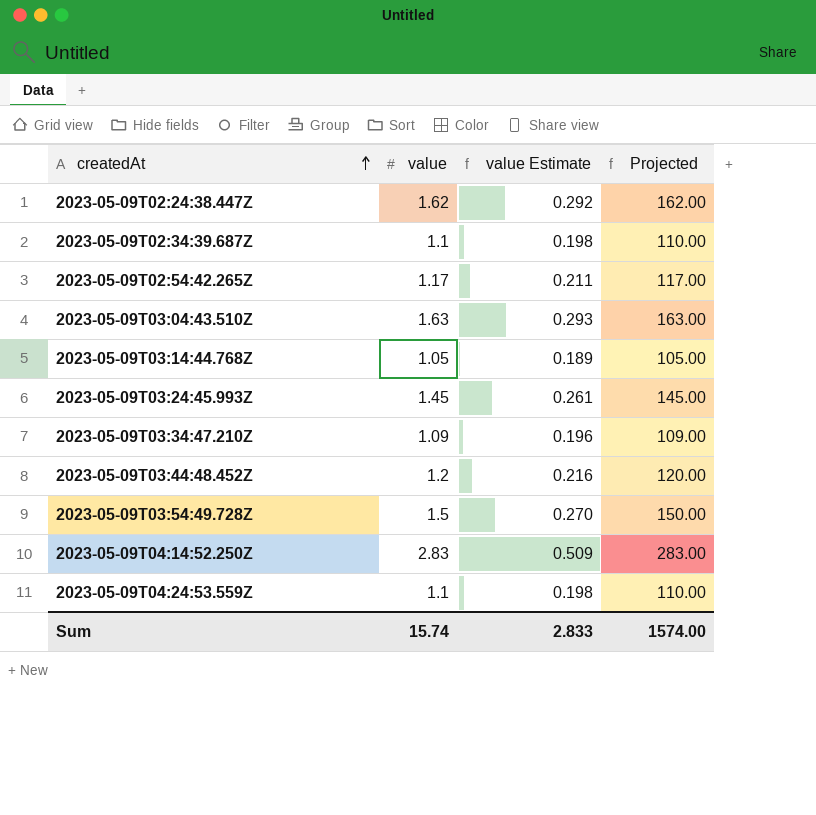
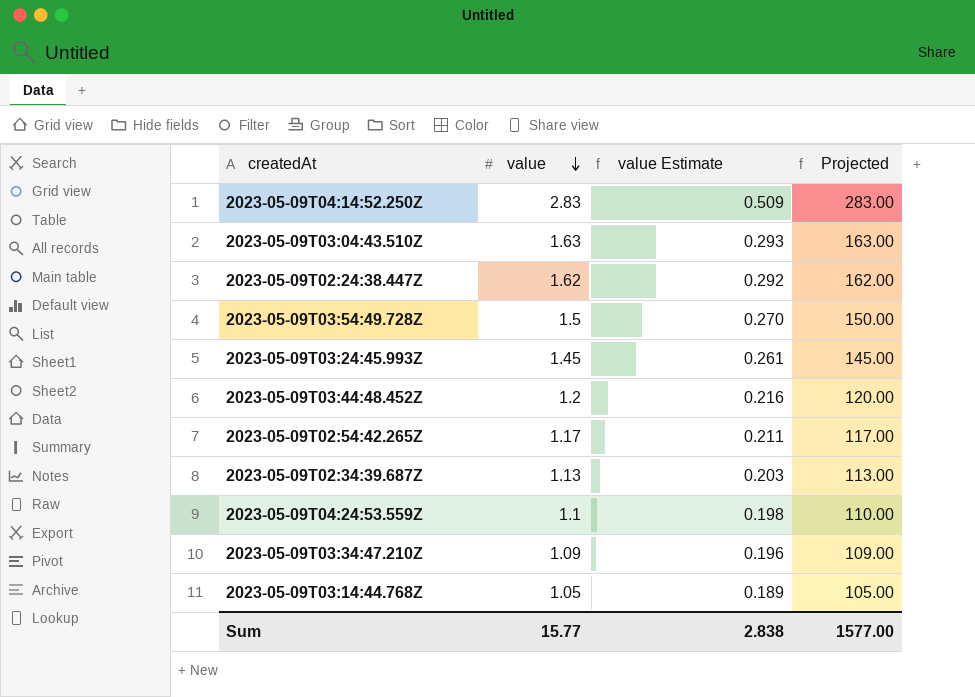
row order: createdAt ascending -> value descending
2023-05-09T02:34:39.687Z | value: 1.1 -> 1.13
2023-05-09T02:34:39.687Z | value Estimate: 0.198 -> 0.203
2023-05-09T02:34:39.687Z | Projected: 110.00 -> 113.00
Sum | value: 15.74 -> 15.77
Sum | value Estimate: 2.833 -> 2.838
Sum | Projected: 1574.00 -> 1577.00

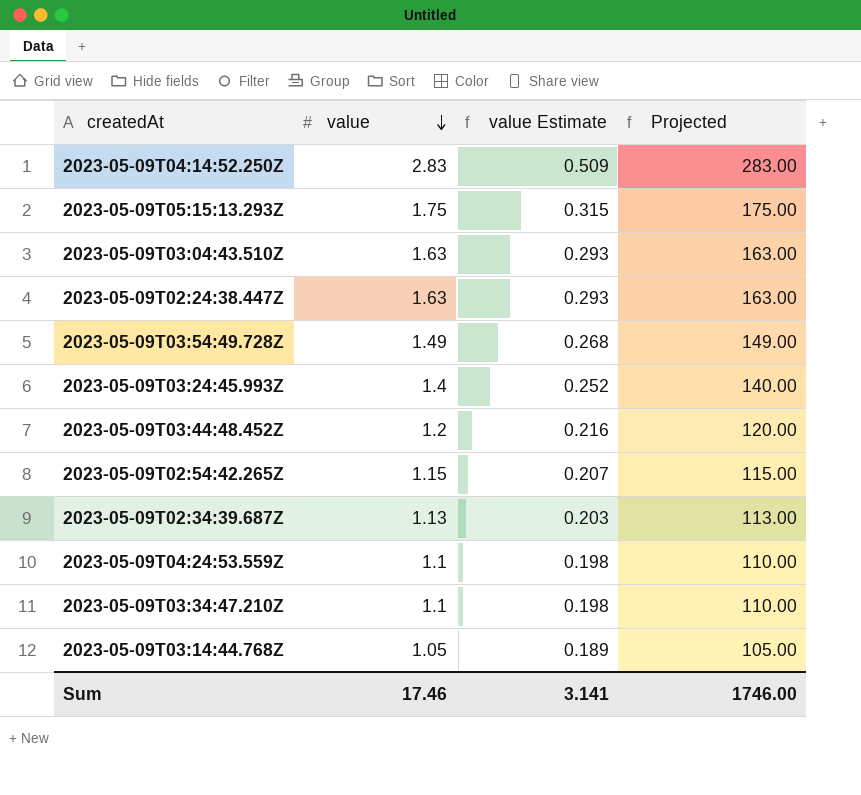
row 2023-05-09T05:15:13.293Z: none -> 1.75 | 0.315 | 175.00
2023-05-09T02:24:38.447Z | value: 1.62 -> 1.63
2023-05-09T02:24:38.447Z | value Estimate: 0.292 -> 0.293
2023-05-09T02:24:38.447Z | Projected: 162.00 -> 163.00
2023-05-09T03:54:49.728Z | value: 1.5 -> 1.49
2023-05-09T03:54:49.728Z | value Estimate: 0.270 -> 0.268
2023-05-09T03:54:49.728Z | Projected: 150.00 -> 149.00
2023-05-09T03:24:45.993Z | value: 1.45 -> 1.4
2023-05-09T03:24:45.993Z | value Estimate: 0.261 -> 0.252
2023-05-09T03:24:45.993Z | Projected: 145.00 -> 140.00
2023-05-09T02:54:42.265Z | value: 1.17 -> 1.15
2023-05-09T02:54:42.265Z | value Estimate: 0.211 -> 0.207
2023-05-09T02:54:42.265Z | Projected: 117.00 -> 115.00
2023-05-09T03:34:47.210Z | value: 1.09 -> 1.1
2023-05-09T03:34:47.210Z | value Estimate: 0.196 -> 0.198
2023-05-09T03:34:47.210Z | Projected: 109.00 -> 110.00
Sum | value: 15.77 -> 17.46
Sum | value Estimate: 2.838 -> 3.141
Sum | Projected: 1577.00 -> 1746.00

